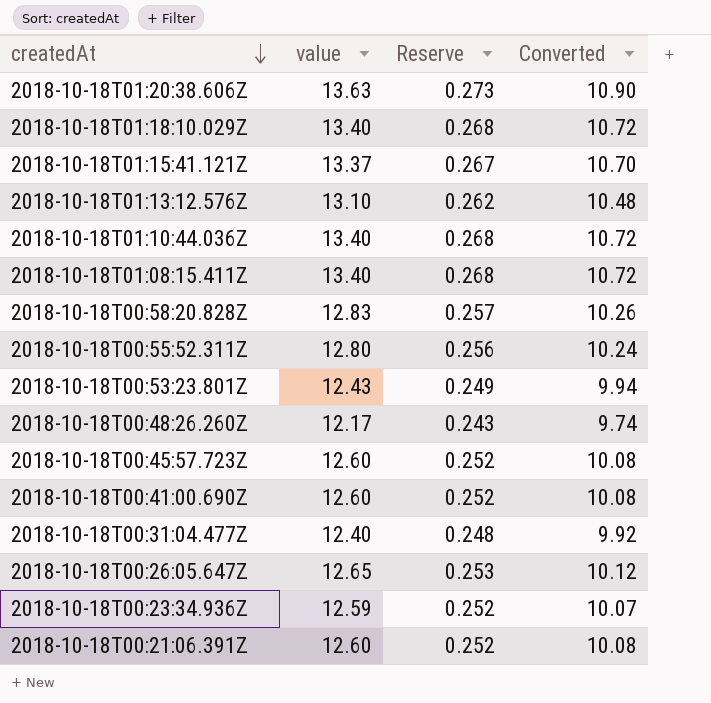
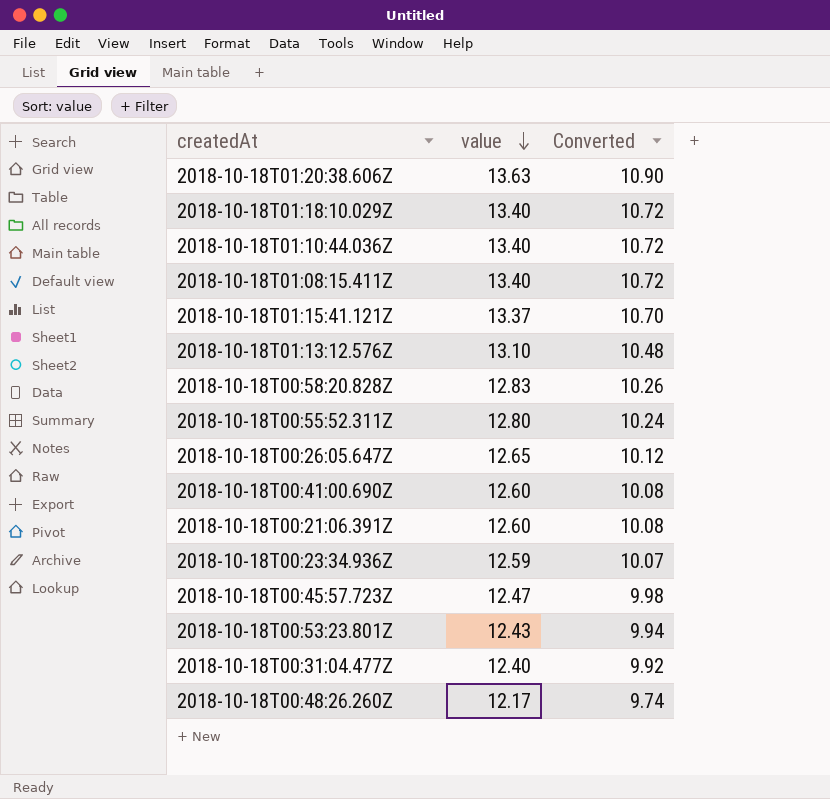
row order: createdAt descending -> value descending
column Reserve | formula: [value] * 0.02 -> none
2018-10-18T00:45:57.723Z | value: 12.60 -> 12.47
2018-10-18T00:45:57.723Z | Converted: 10.08 -> 9.98

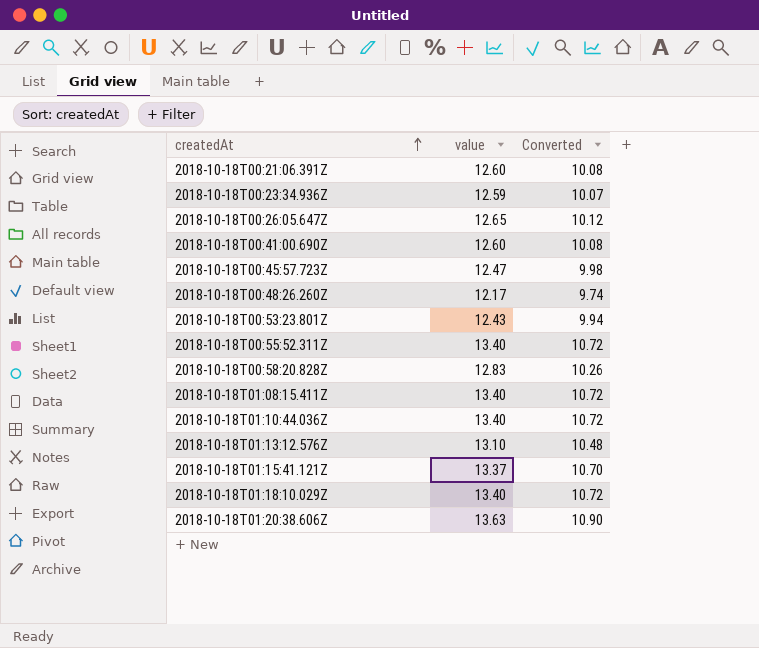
row order: value descending -> createdAt ascending
row 2018-10-18T00:31:04.477Z: 12.40 | 9.92 -> none
2018-10-18T00:55:52.311Z | value: 12.80 -> 13.40
2018-10-18T00:55:52.311Z | Converted: 10.24 -> 10.72

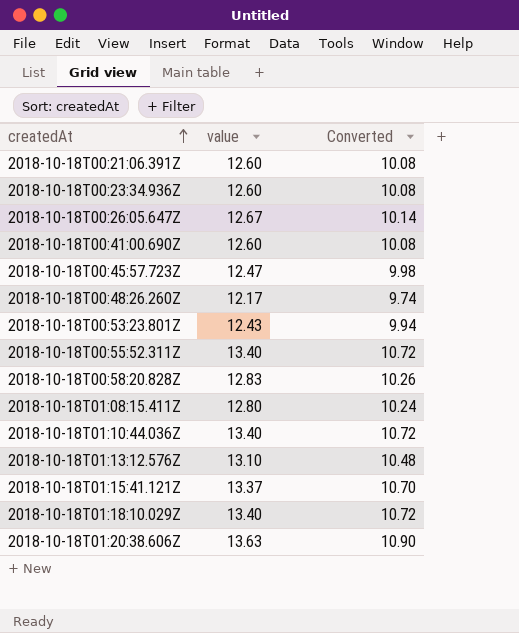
2018-10-18T00:23:34.936Z | value: 12.59 -> 12.60
2018-10-18T00:23:34.936Z | Converted: 10.07 -> 10.08
2018-10-18T00:26:05.647Z | value: 12.65 -> 12.67
2018-10-18T00:26:05.647Z | Converted: 10.12 -> 10.14
2018-10-18T01:08:15.411Z | value: 13.40 -> 12.80
2018-10-18T01:08:15.411Z | Converted: 10.72 -> 10.24

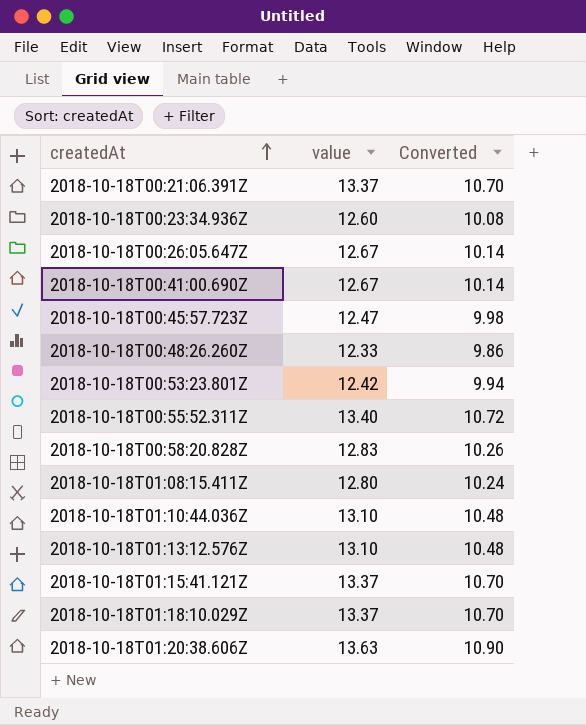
2018-10-18T00:21:06.391Z | value: 12.60 -> 13.37
2018-10-18T00:21:06.391Z | Converted: 10.08 -> 10.70
2018-10-18T00:41:00.690Z | value: 12.60 -> 12.67
2018-10-18T00:41:00.690Z | Converted: 10.08 -> 10.14
2018-10-18T00:48:26.260Z | value: 12.17 -> 12.33
2018-10-18T00:48:26.260Z | Converted: 9.74 -> 9.86
2018-10-18T00:53:23.801Z | value: 12.43 -> 12.42
2018-10-18T01:10:44.036Z | value: 13.40 -> 13.10
2018-10-18T01:10:44.036Z | Converted: 10.72 -> 10.48
2018-10-18T01:18:10.029Z | value: 13.40 -> 13.37
2018-10-18T01:18:10.029Z | Converted: 10.72 -> 10.70

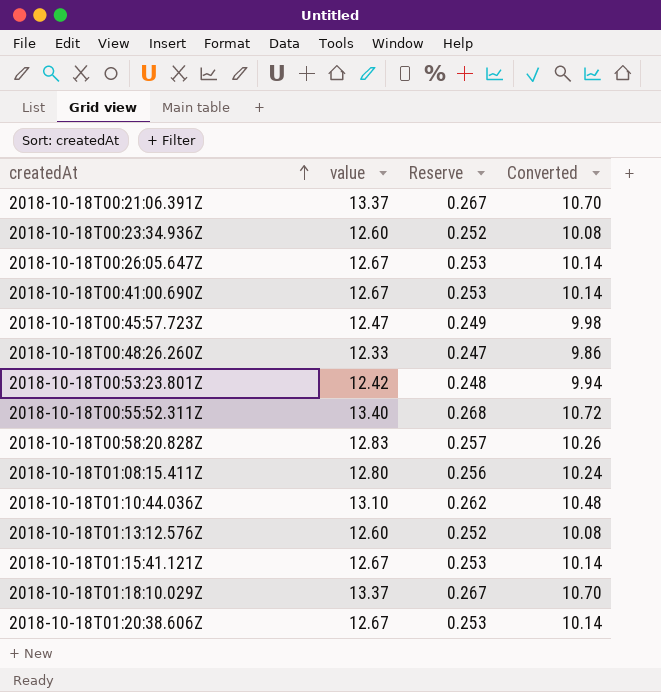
column Reserve | formula: none -> [value] * 0.02
2018-10-18T01:13:12.576Z | value: 13.10 -> 12.60
2018-10-18T01:13:12.576Z | Converted: 10.48 -> 10.08
2018-10-18T01:15:41.121Z | value: 13.37 -> 12.67
2018-10-18T01:15:41.121Z | Converted: 10.70 -> 10.14
2018-10-18T01:20:38.606Z | value: 13.63 -> 12.67
2018-10-18T01:20:38.606Z | Converted: 10.90 -> 10.14

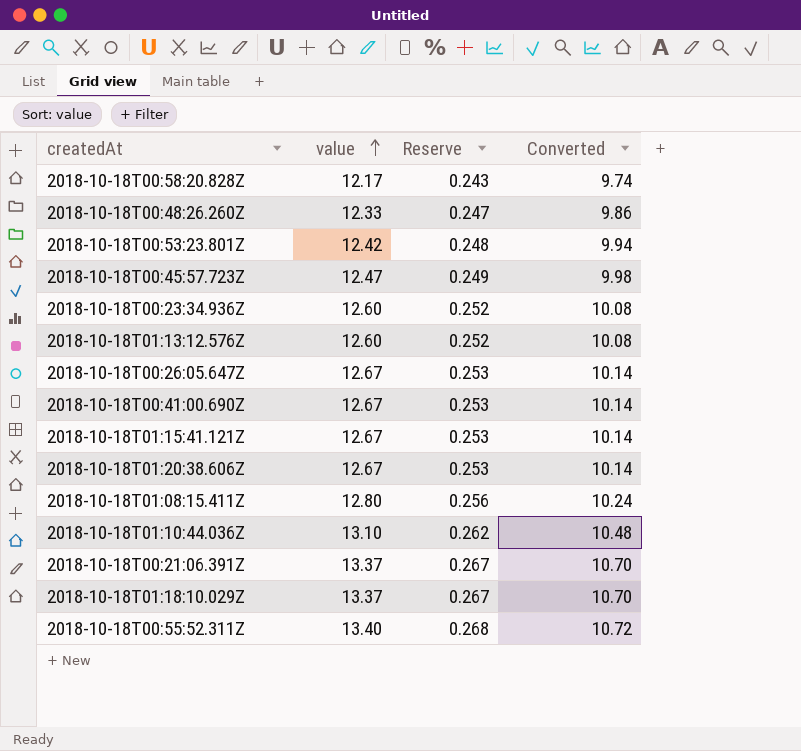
row order: createdAt ascending -> value ascending
2018-10-18T00:58:20.828Z | value: 12.83 -> 12.17
2018-10-18T00:58:20.828Z | Reserve: 0.257 -> 0.243
2018-10-18T00:58:20.828Z | Converted: 10.26 -> 9.74

